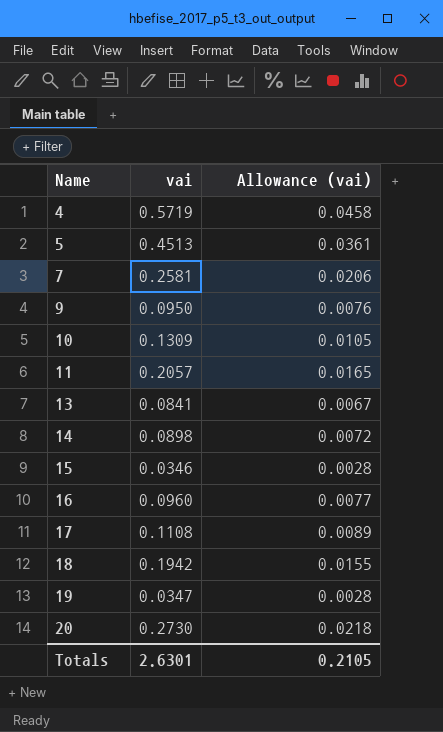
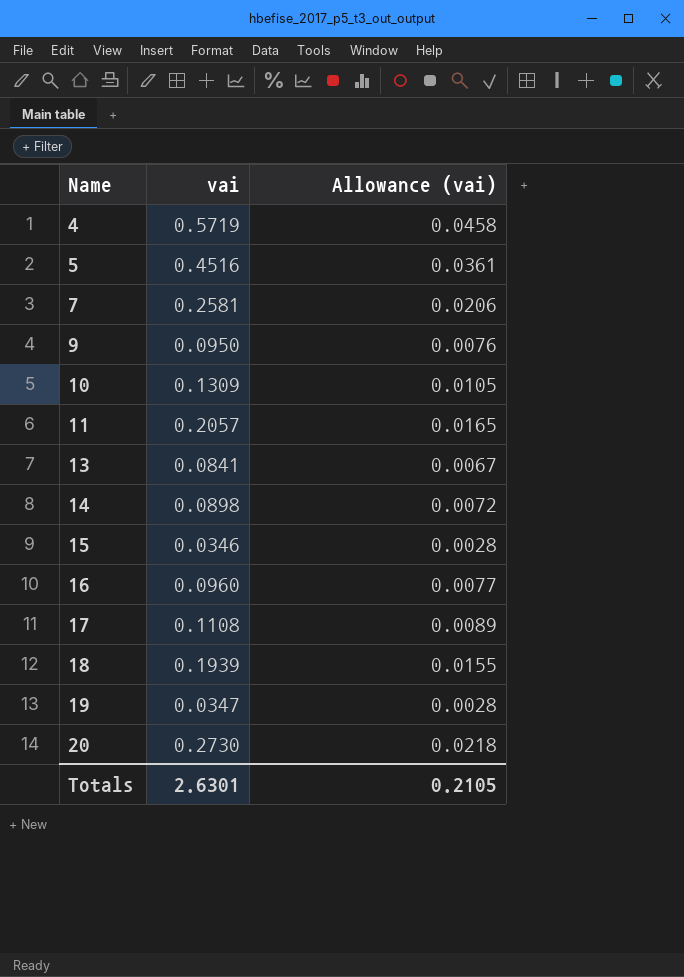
5 | vai: 0.4513 -> 0.4516
18 | vai: 0.1942 -> 0.1939

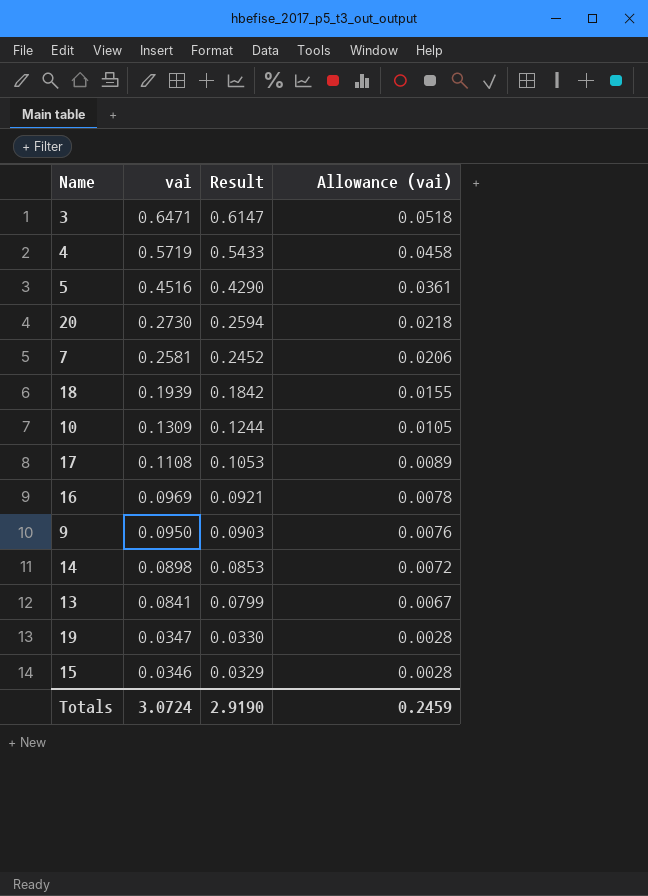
row order: Name ascending -> vai descending
column Result | formula: none -> [vai] * 0.95
row 11: 0.2057 | 0.0165 -> none
row 3: none -> 0.6471 | 0.6147 | 0.0518
16 | vai: 0.0960 -> 0.0969
16 | Allowance (vai): 0.0077 -> 0.0078
Totals | vai: 2.6301 -> 3.0724
Totals | Allowance (vai): 0.2105 -> 0.2459

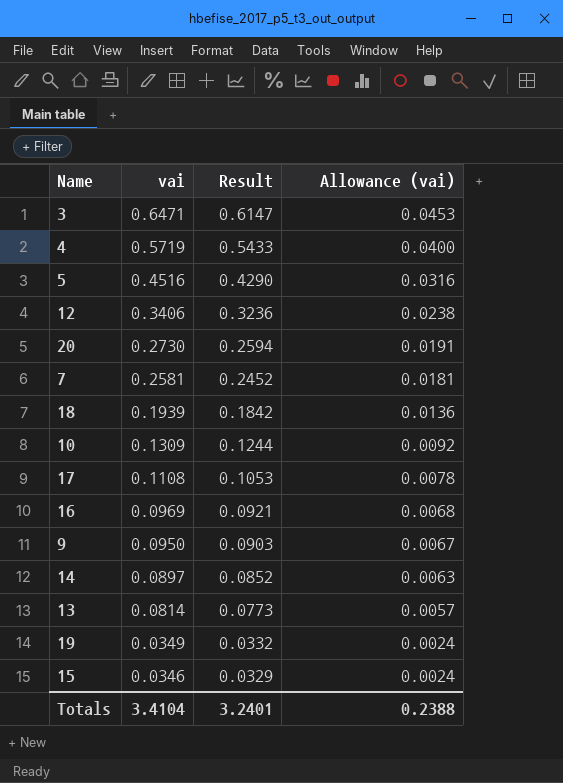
column Allowance (vai) | formula: [vai] * 0.08 -> [vai] * 0.07
row 12: none -> 0.3406 | 0.3236 | 0.0238
14 | vai: 0.0898 -> 0.0897
14 | Result: 0.0853 -> 0.0852
13 | vai: 0.0841 -> 0.0814
13 | Result: 0.0799 -> 0.0773
19 | vai: 0.0347 -> 0.0349
19 | Result: 0.0330 -> 0.0332
Totals | vai: 3.0724 -> 3.4104
Totals | Result: 2.9190 -> 3.2401
Totals | Allowance (vai): 0.2459 -> 0.2388

